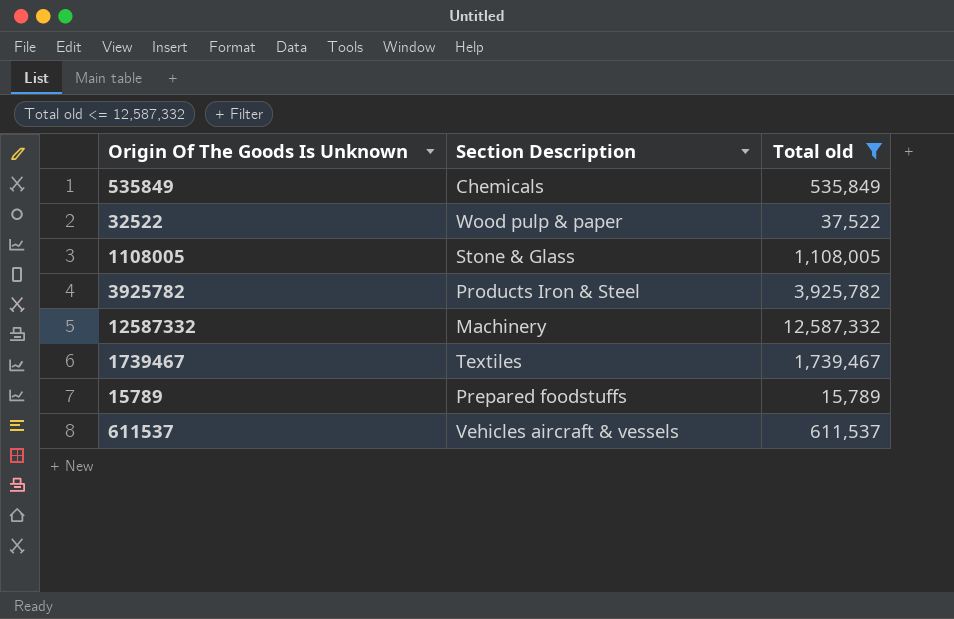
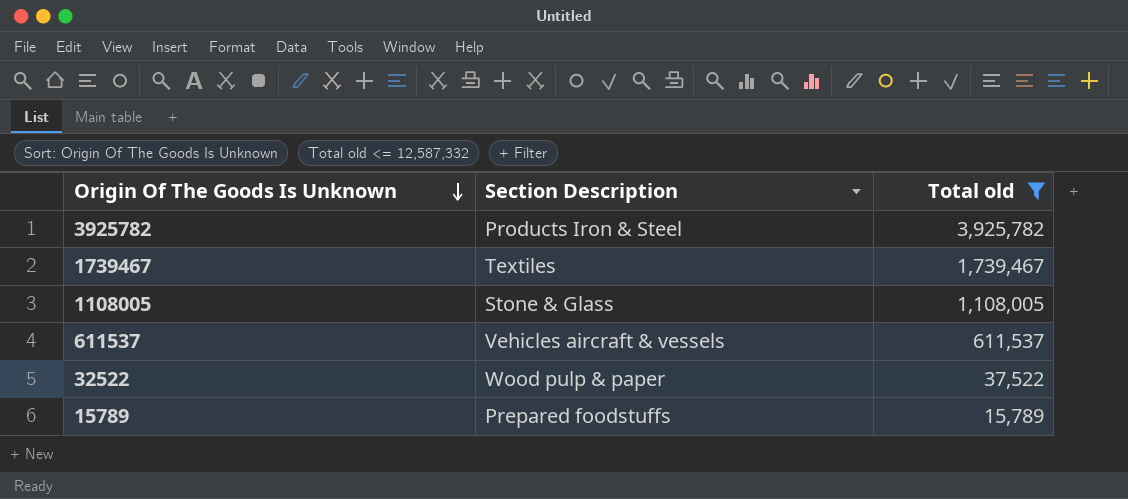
row order: none -> Origin Of The Goods Is Unknown descending
row 535849: Chemicals | 535,849 -> none
row 12587332: Machinery | 12,587,332 -> none

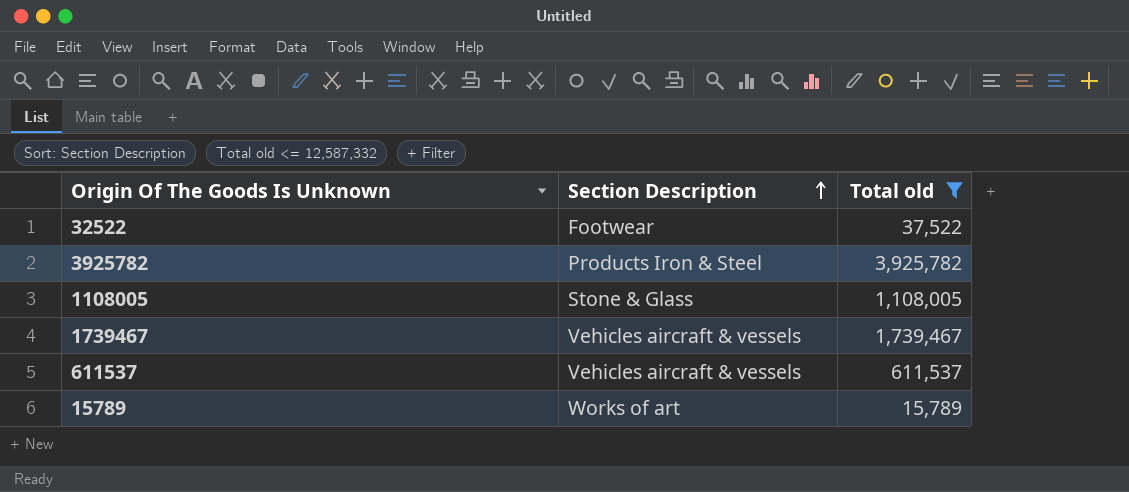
row order: Origin Of The Goods Is Unknown descending -> Section Description ascending
32522 | Section Description: Wood pulp & paper -> Footwear
1739467 | Section Description: Textiles -> Vehicles aircraft & vessels
15789 | Section Description: Prepared foodstuffs -> Works of art

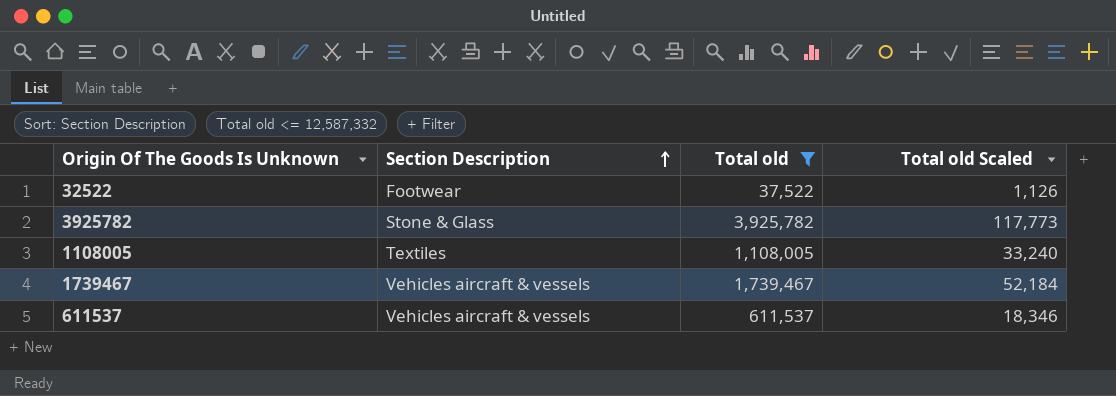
column Total old Scaled | formula: none -> [Total old] * 0.03
row 15789: Works of art | 15,789 -> none
3925782 | Section Description: Products Iron & Steel -> Stone & Glass
1108005 | Section Description: Stone & Glass -> Textiles

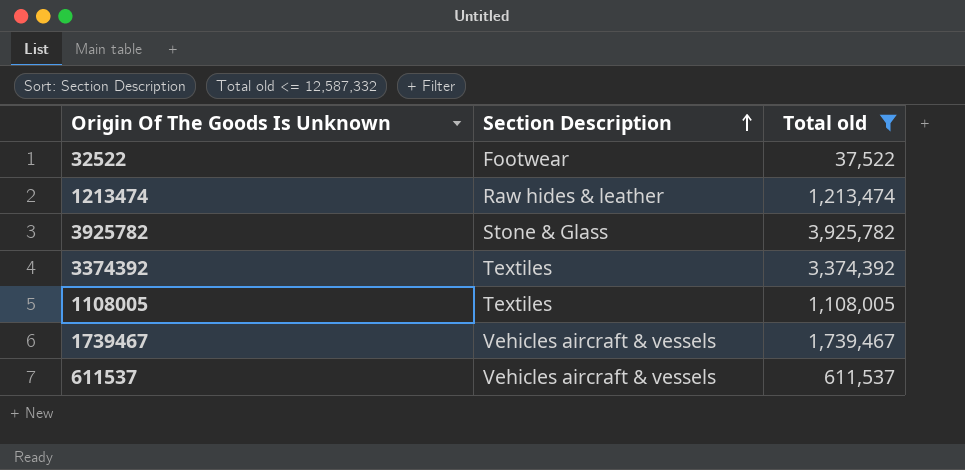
column Total old Scaled | formula: [Total old] * 0.03 -> none
row 1213474: none -> Raw hides & leather | 1,213,474
row 3374392: none -> Textiles | 3,374,392

